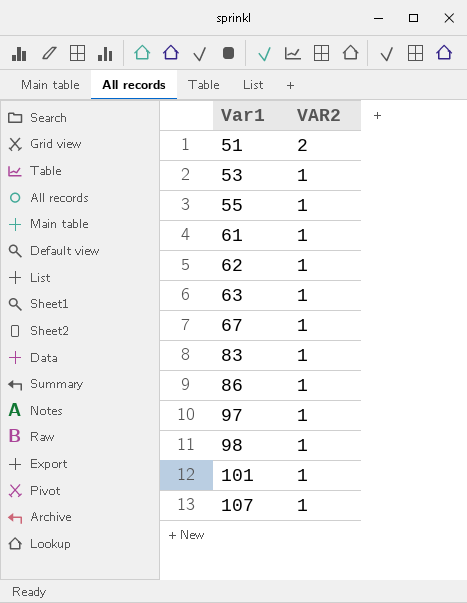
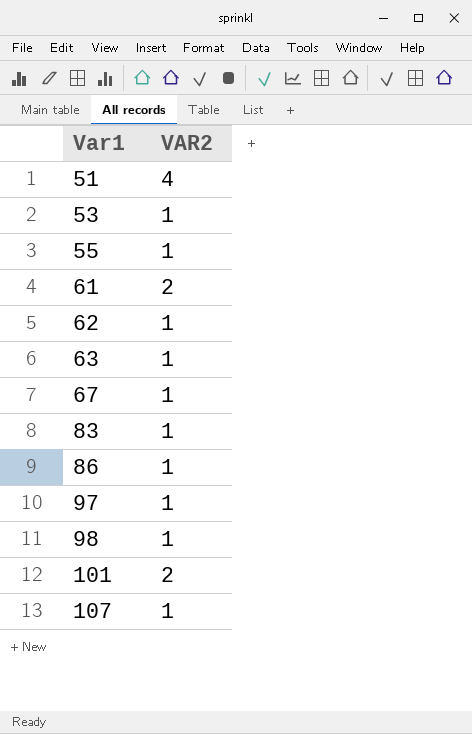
51 | VAR2: 2 -> 4
61 | VAR2: 1 -> 2
101 | VAR2: 1 -> 2

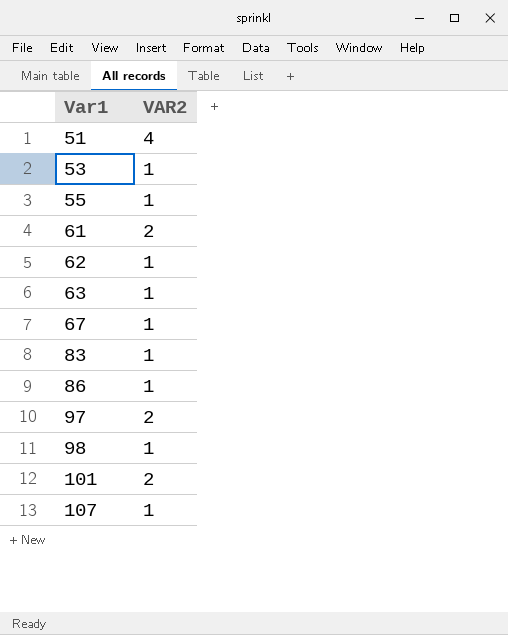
97 | VAR2: 1 -> 2

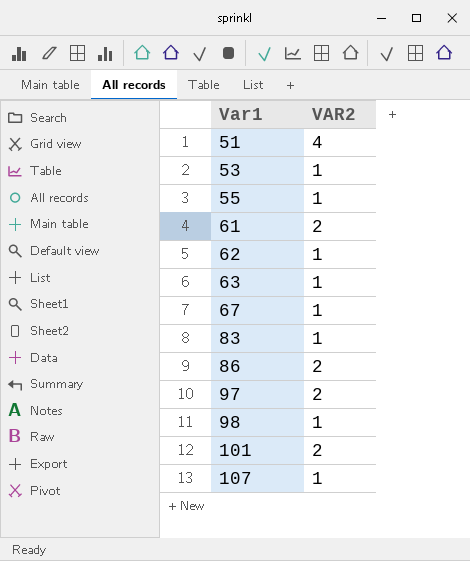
86 | VAR2: 1 -> 2

